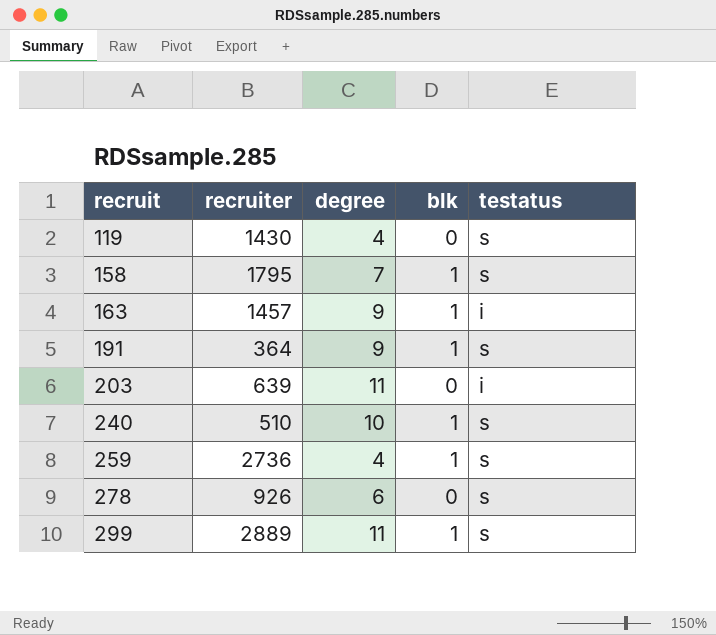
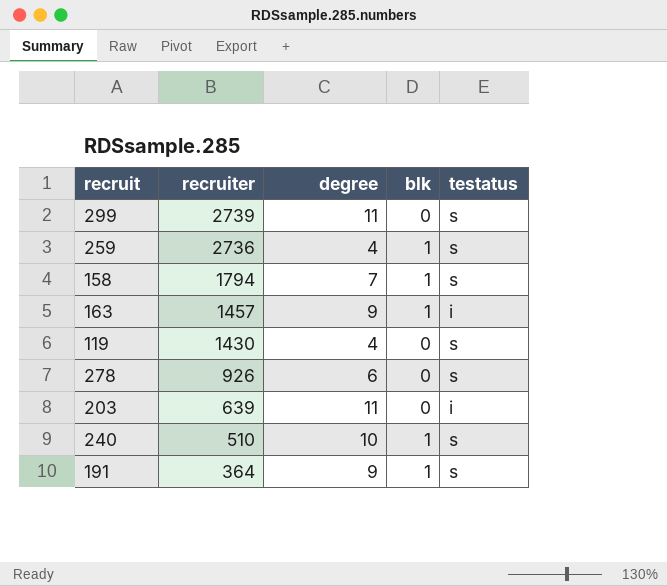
row order: recruit ascending -> recruiter descending
299 | recruiter: 2889 -> 2739
299 | blk: 1 -> 0
158 | recruiter: 1795 -> 1794

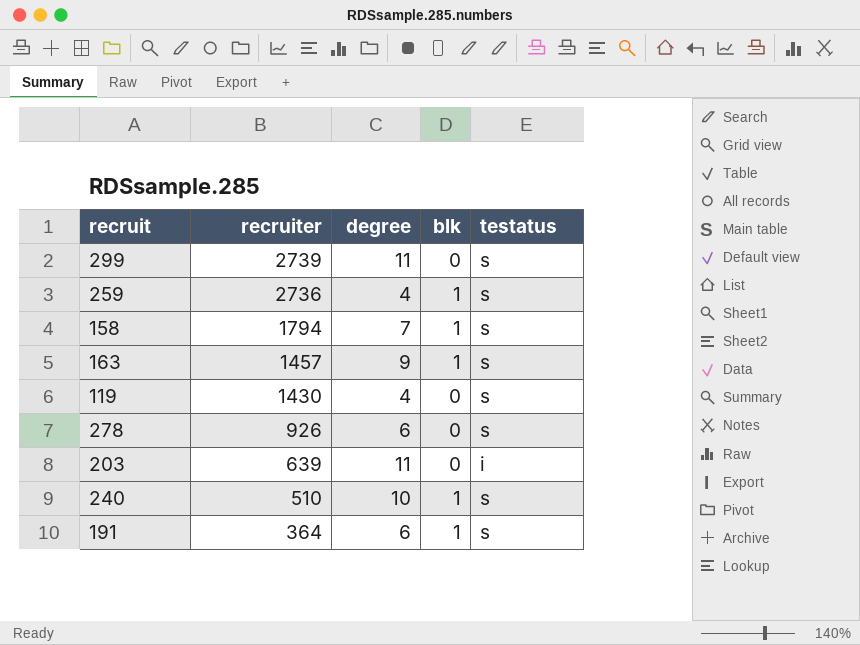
163 | testatus: i -> s
191 | degree: 9 -> 6

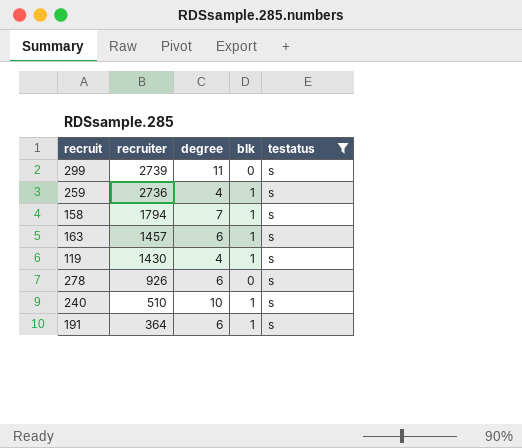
filter: none -> testatus = s
163 | degree: 9 -> 6
119 | blk: 0 -> 1

